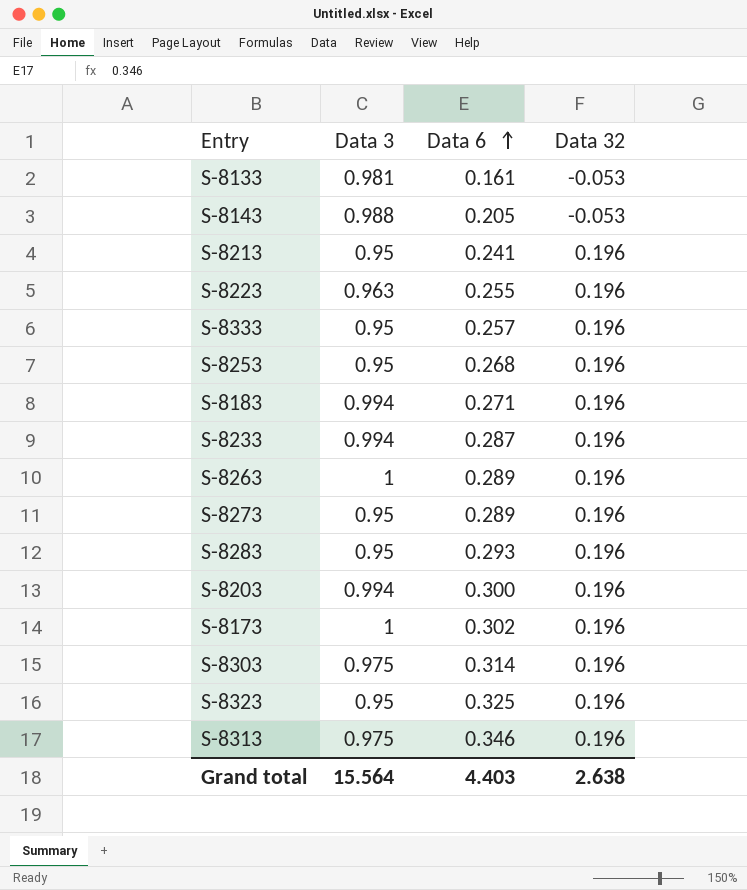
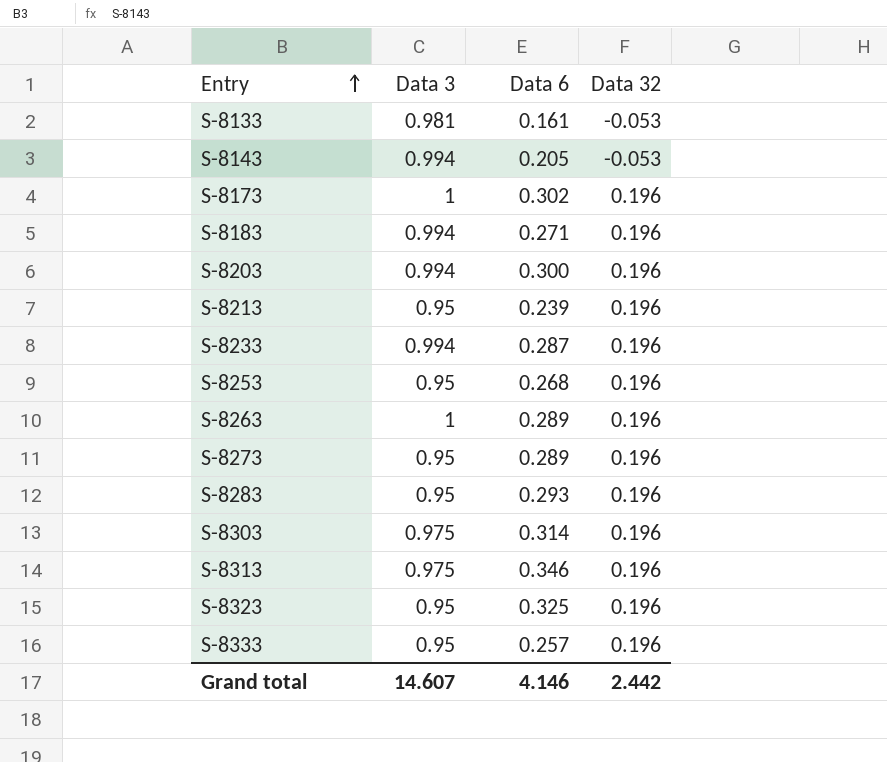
row order: Data 6 ascending -> Entry ascending
row S-8223: 0.963 | 0.255 | 0.196 -> none
S-8143 | Data 3: 0.988 -> 0.994
S-8213 | Data 6: 0.241 -> 0.239
Grand total | Data 3: 15.564 -> 14.607
Grand total | Data 6: 4.403 -> 4.146
Grand total | Data 32: 2.638 -> 2.442

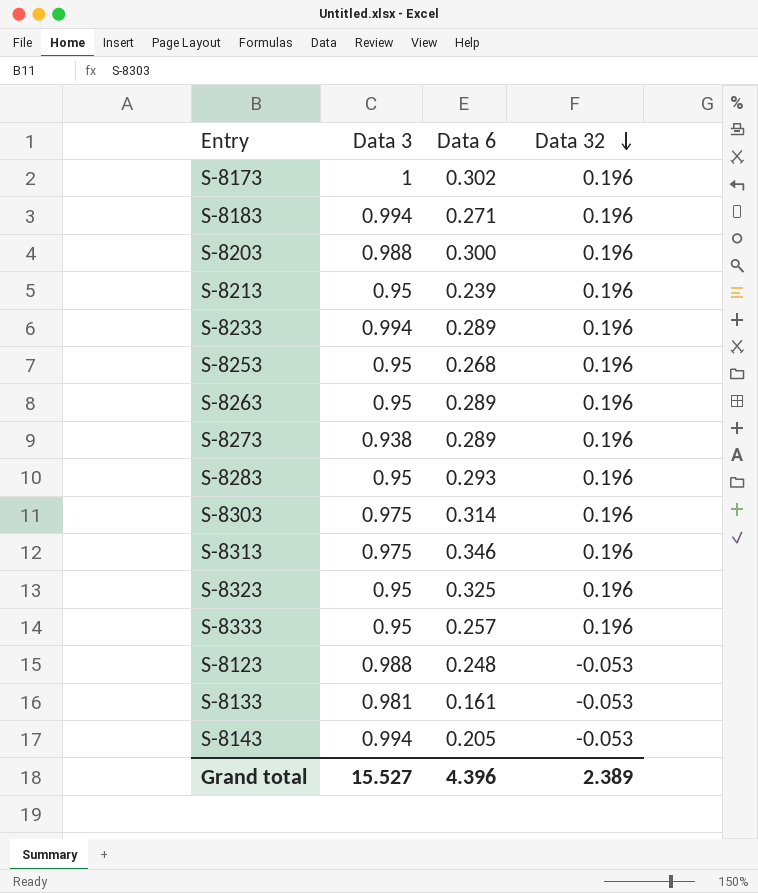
row order: Entry ascending -> Data 32 descending
S-8203 | Data 3: 0.994 -> 0.988
S-8233 | Data 6: 0.287 -> 0.289
S-8263 | Data 3: 1 -> 0.95
S-8273 | Data 3: 0.95 -> 0.938
row S-8123: none -> 0.988 | 0.248 | -0.053
Grand total | Data 3: 14.607 -> 15.527
Grand total | Data 6: 4.146 -> 4.396
Grand total | Data 32: 2.442 -> 2.389

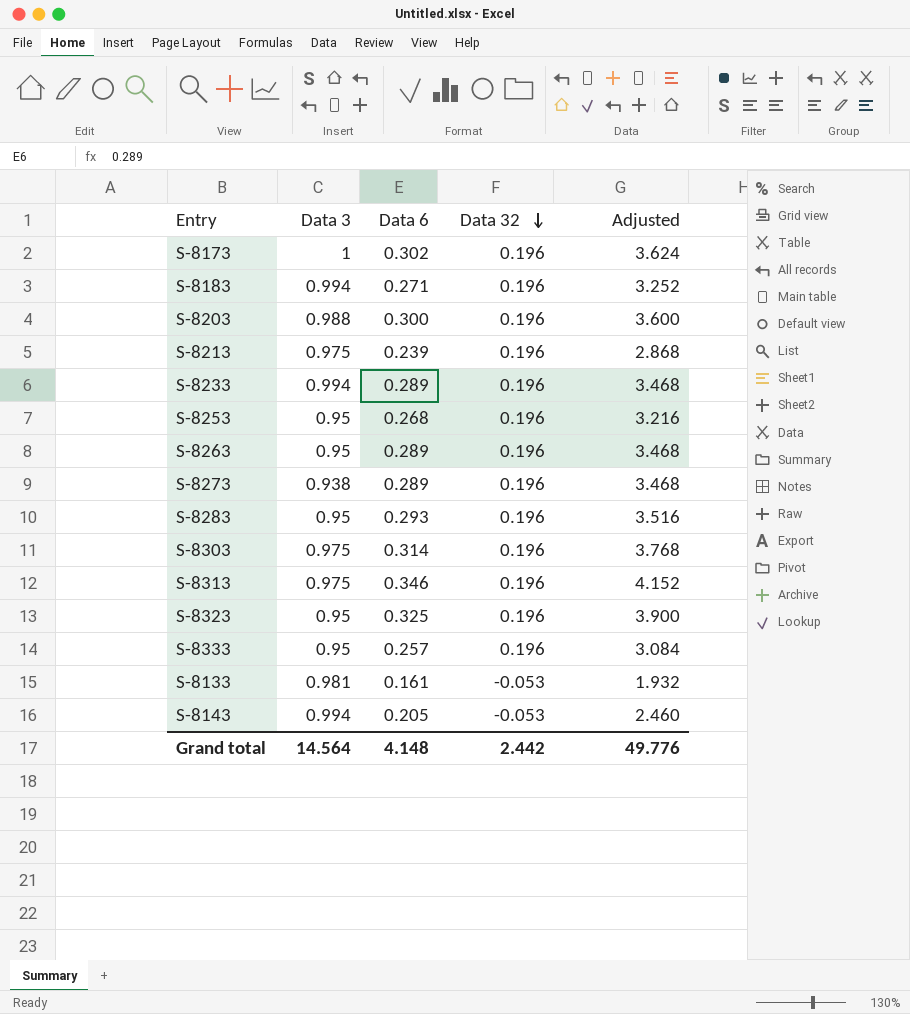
column Adjusted | formula: none -> [Data 6] * 12
row S-8123: 0.988 | 0.248 | -0.053 -> none
S-8213 | Data 3: 0.95 -> 0.975
Grand total | Data 3: 15.527 -> 14.564
Grand total | Data 6: 4.396 -> 4.148
Grand total | Data 32: 2.389 -> 2.442

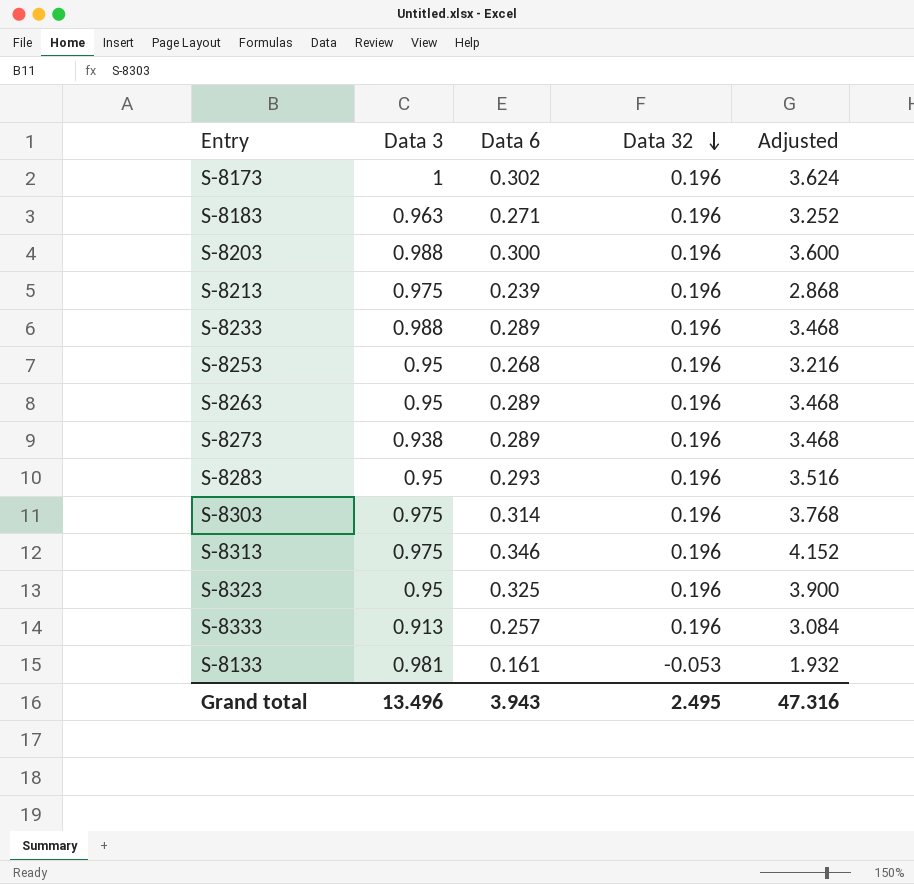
row S-8143: 0.994 | 0.205 | -0.053 | 2.460 -> none
S-8183 | Data 3: 0.994 -> 0.963
S-8233 | Data 3: 0.994 -> 0.988
S-8333 | Data 3: 0.95 -> 0.913
Grand total | Data 3: 14.564 -> 13.496
Grand total | Data 6: 4.148 -> 3.943
Grand total | Data 32: 2.442 -> 2.495
Grand total | Adjusted: 49.776 -> 47.316

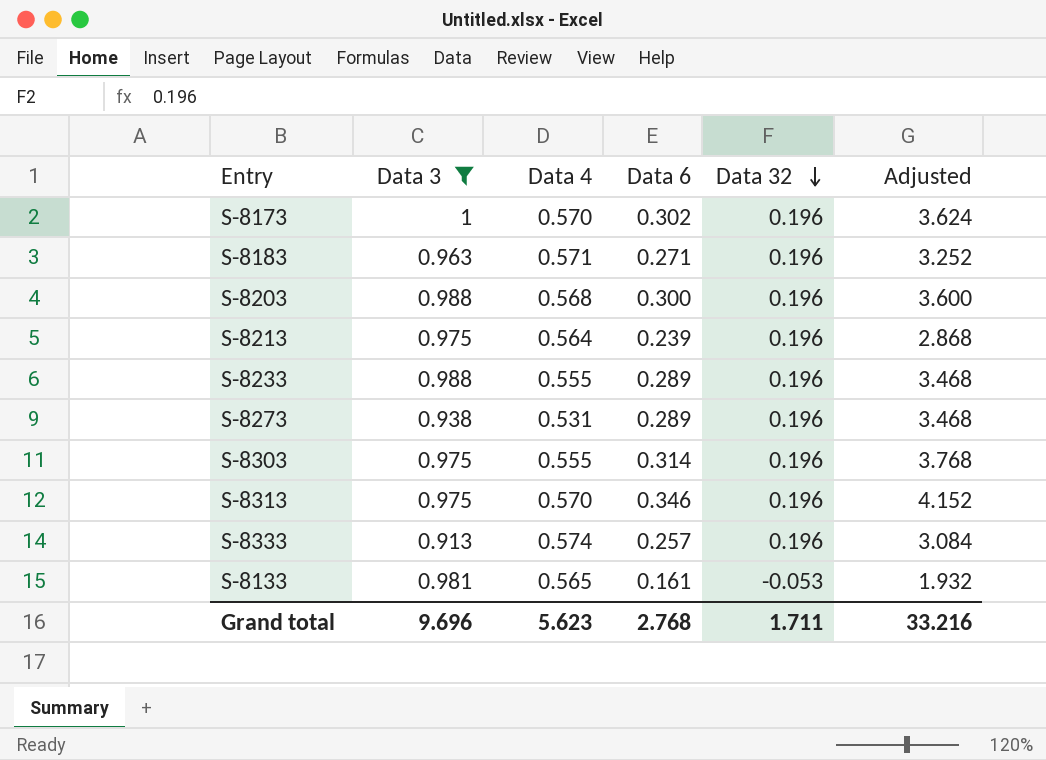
filter: none -> Data 3 != 0.95
column Data 4 | position: none -> 3
Grand total | Data 3: 13.496 -> 9.696
Grand total | Data 6: 3.943 -> 2.768
Grand total | Data 32: 2.495 -> 1.711
Grand total | Adjusted: 47.316 -> 33.216

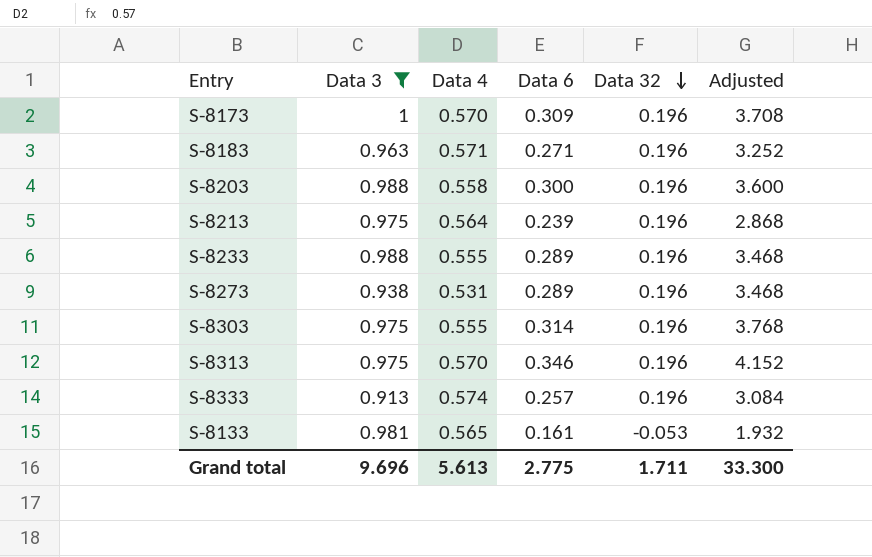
S-8173 | Data 6: 0.302 -> 0.309
S-8173 | Adjusted: 3.624 -> 3.708
S-8203 | Data 4: 0.568 -> 0.558
Grand total | Data 4: 5.623 -> 5.613
Grand total | Data 6: 2.768 -> 2.775
Grand total | Adjusted: 33.216 -> 33.300

